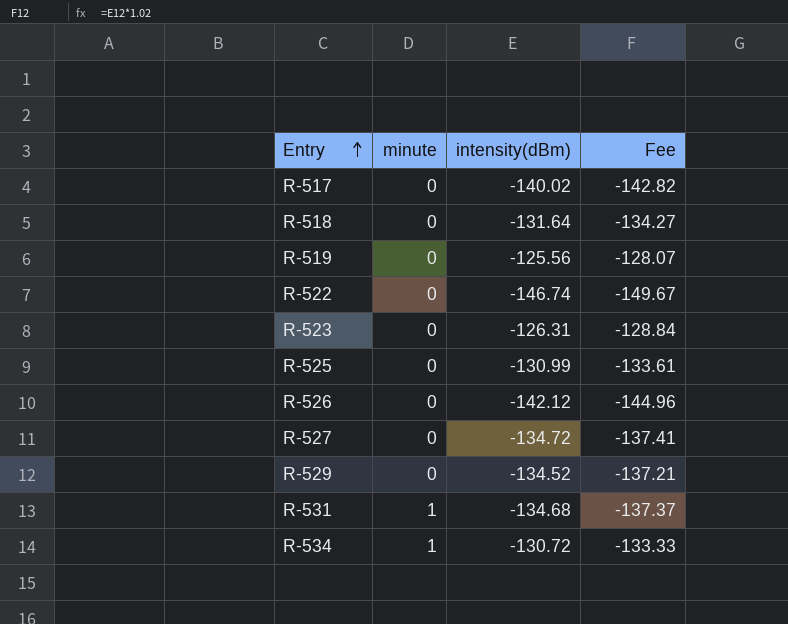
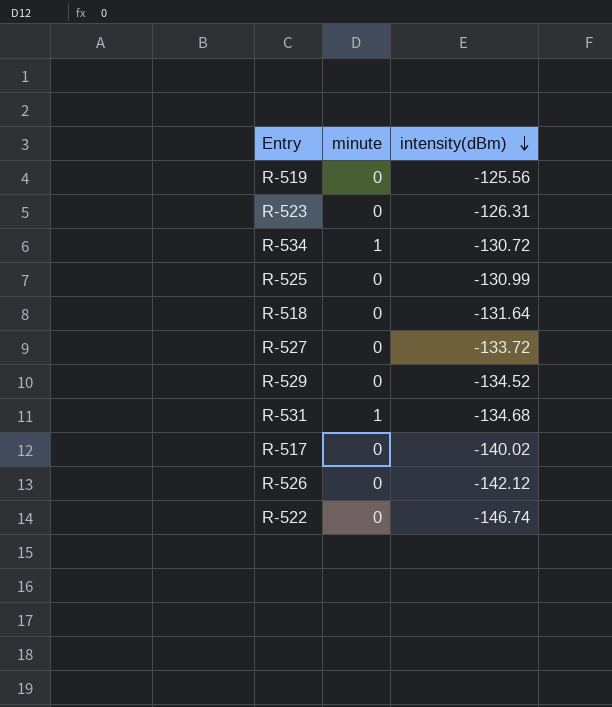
row order: Entry ascending -> intensity(dBm) descending
column Fee | formula: [intensity(dBm)] * 1.02 -> none
R-527 | intensity(dBm): -134.72 -> -133.72

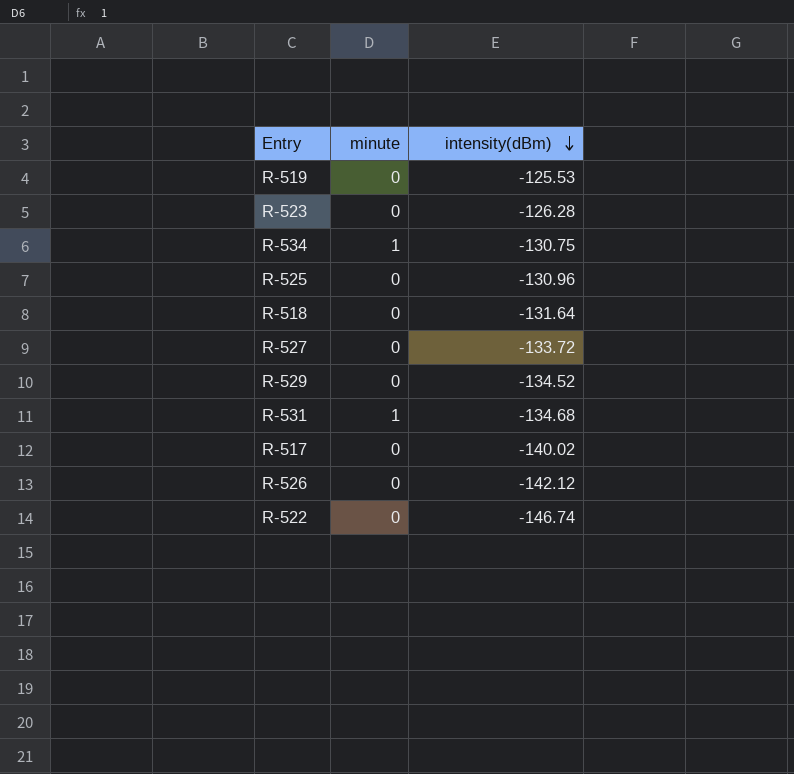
R-519 | intensity(dBm): -125.56 -> -125.53
R-523 | intensity(dBm): -126.31 -> -126.28
R-534 | intensity(dBm): -130.72 -> -130.75
R-525 | intensity(dBm): -130.99 -> -130.96

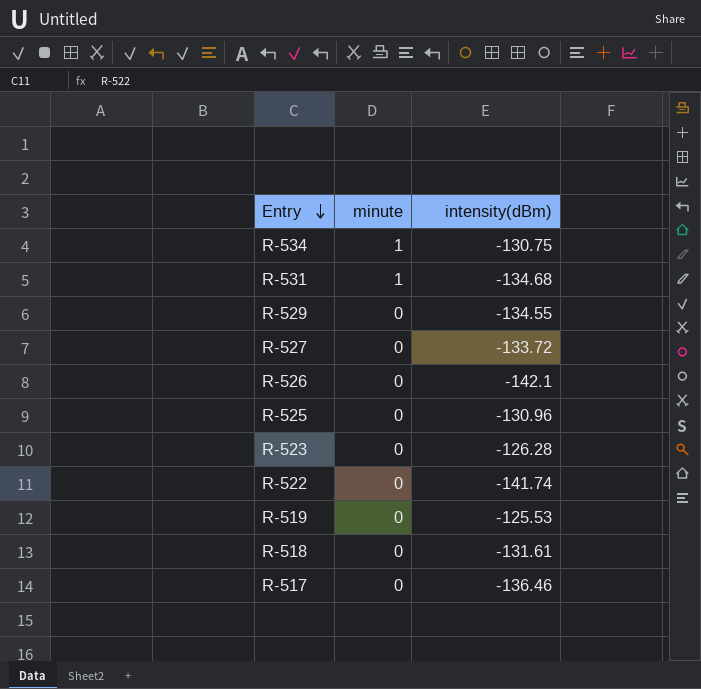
row order: intensity(dBm) descending -> Entry descending
R-529 | intensity(dBm): -134.52 -> -134.55
R-526 | intensity(dBm): -142.12 -> -142.1
R-522 | intensity(dBm): -146.74 -> -141.74
R-518 | intensity(dBm): -131.64 -> -131.61
R-517 | intensity(dBm): -140.02 -> -136.46

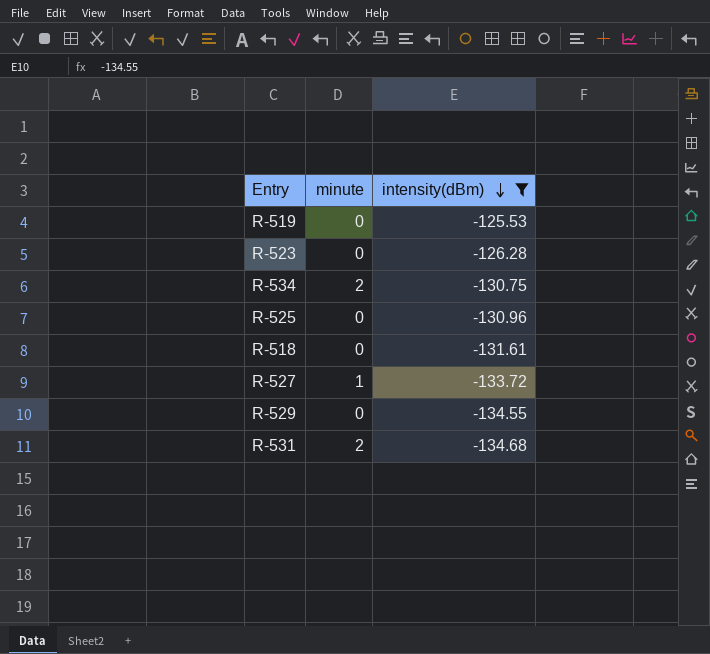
filter: none -> intensity(dBm) >= -134.68
row order: Entry descending -> intensity(dBm) descending
R-534 | minute: 1 -> 2
R-527 | minute: 0 -> 1
R-531 | minute: 1 -> 2

